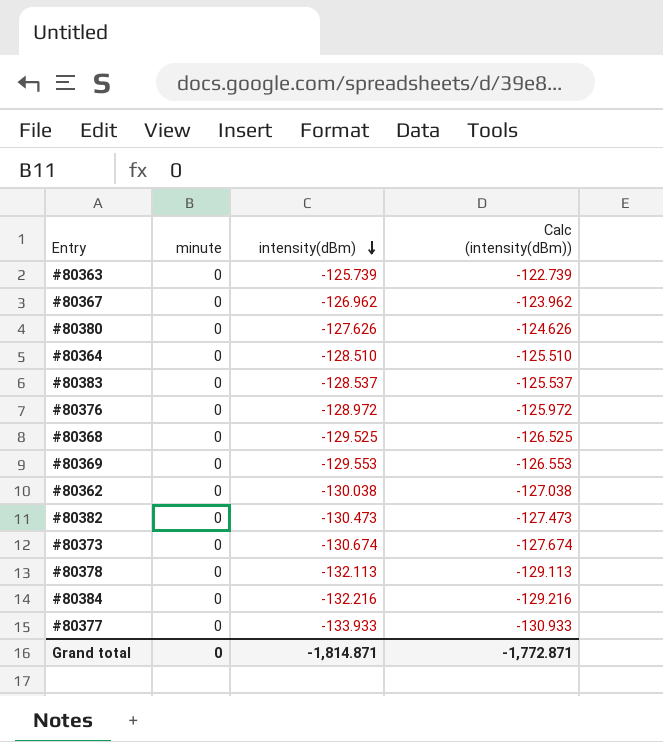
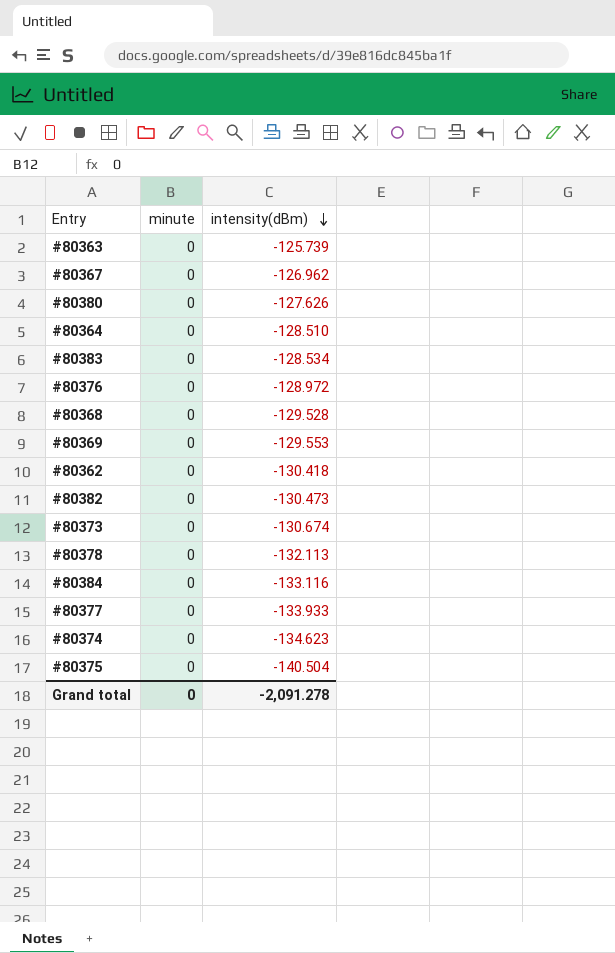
column Calc (intensity(dBm)) | formula: [intensity(dBm)] + 3 -> none
#80383 | intensity(dBm): -128.537 -> -128.534
#80368 | intensity(dBm): -129.525 -> -129.528
#80362 | intensity(dBm): -130.038 -> -130.418
#80384 | intensity(dBm): -132.216 -> -133.116
row #80374: none -> 0 | -134.623
row #80375: none -> 0 | -140.504
Grand total | intensity(dBm): -1,814.871 -> -2,091.278

